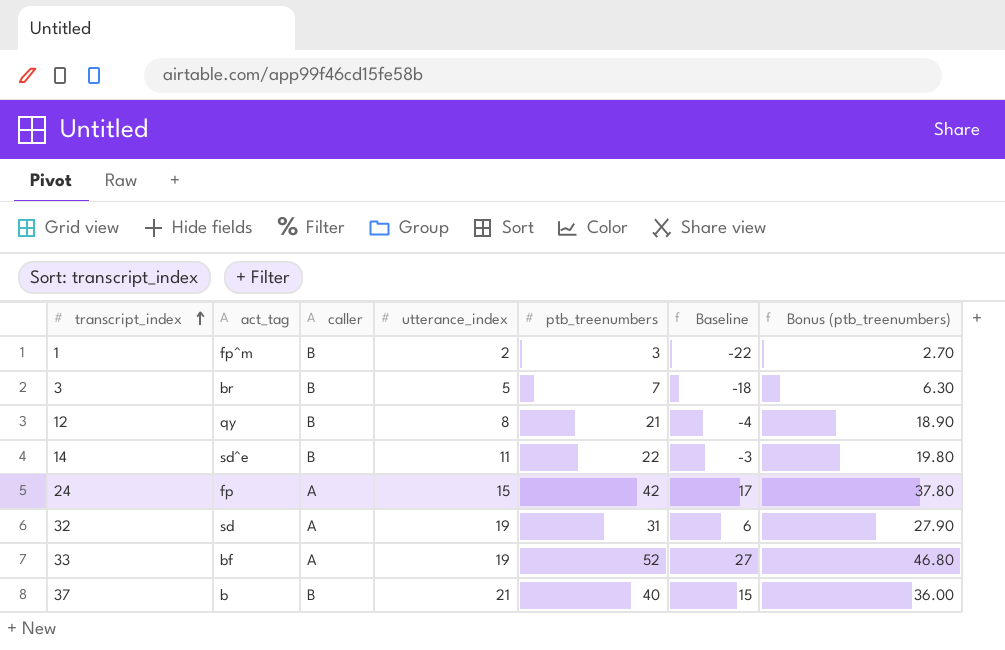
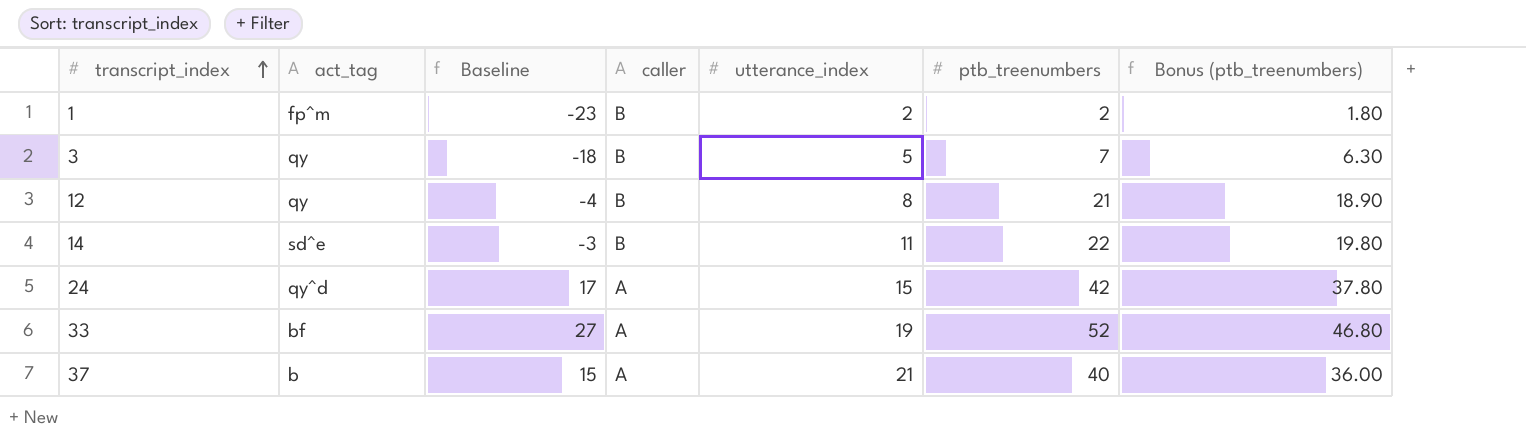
column Baseline | position: 6 -> 3
row 32: sd | A | 19 | 31 | 6 | 27.90 -> none
1 | Baseline: -22 -> -23
1 | ptb_treenumbers: 3 -> 2
1 | Bonus (ptb_treenumbers): 2.70 -> 1.80
3 | act_tag: br -> qy
24 | act_tag: fp -> qy^d
37 | caller: B -> A

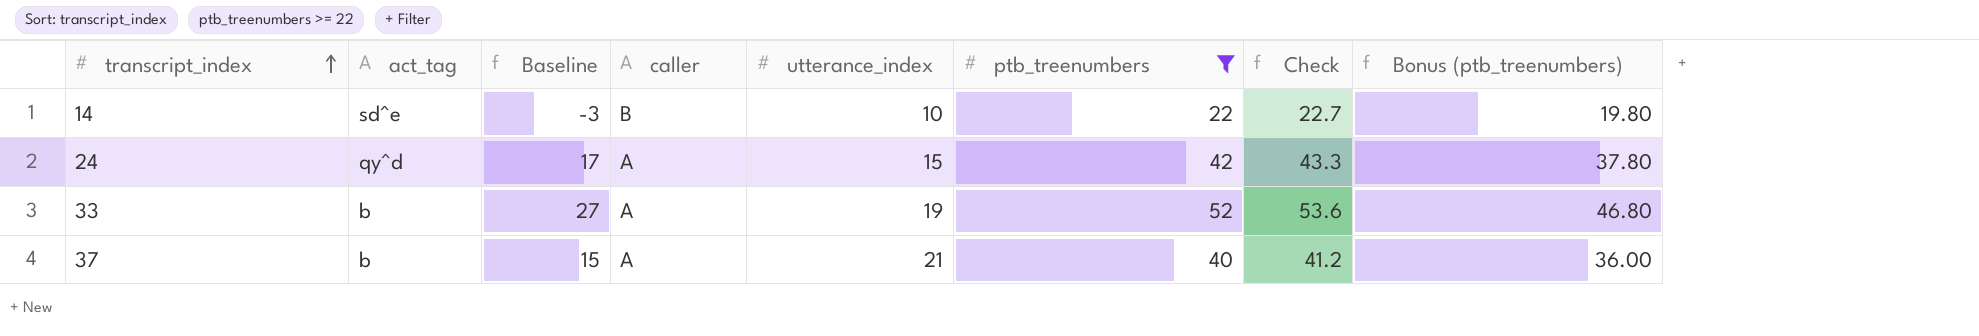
filter: none -> ptb_treenumbers >= 22
column Check | formula: none -> [ptb_treenumbers] * 1.03
14 | utterance_index: 11 -> 10
33 | act_tag: bf -> b

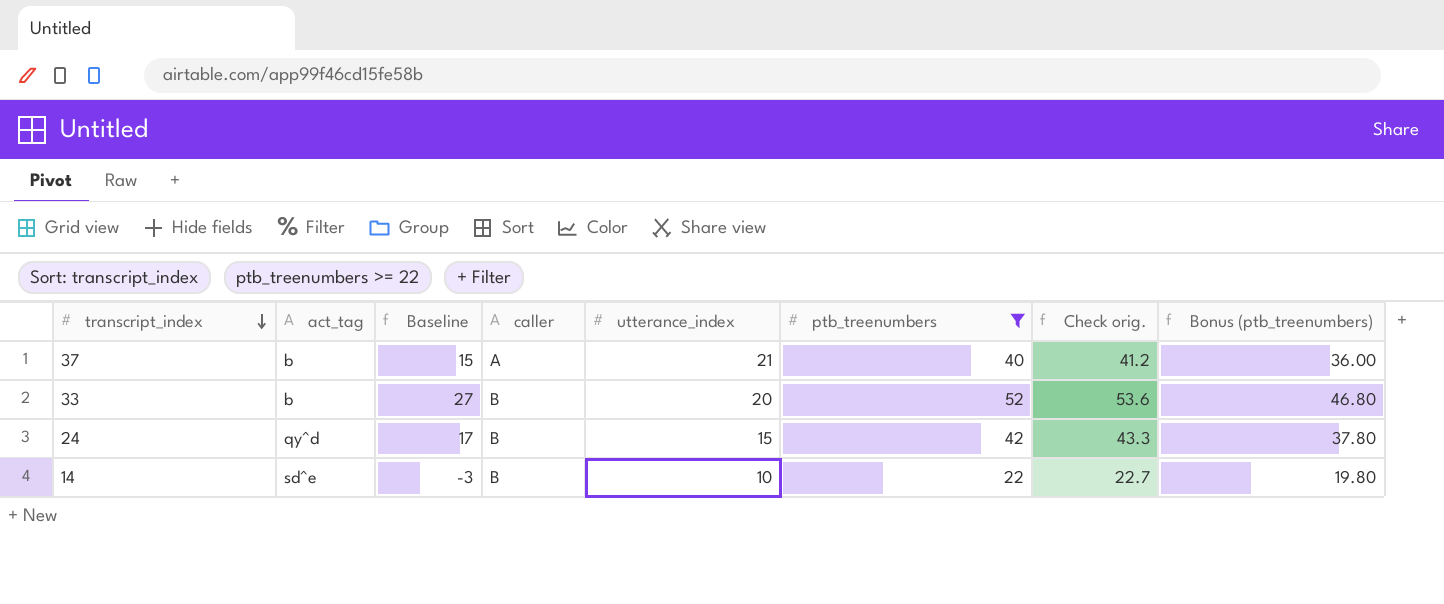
row order: transcript_index ascending -> transcript_index descending
column name: Check -> Check orig.
33 | caller: A -> B
33 | utterance_index: 19 -> 20
24 | caller: A -> B

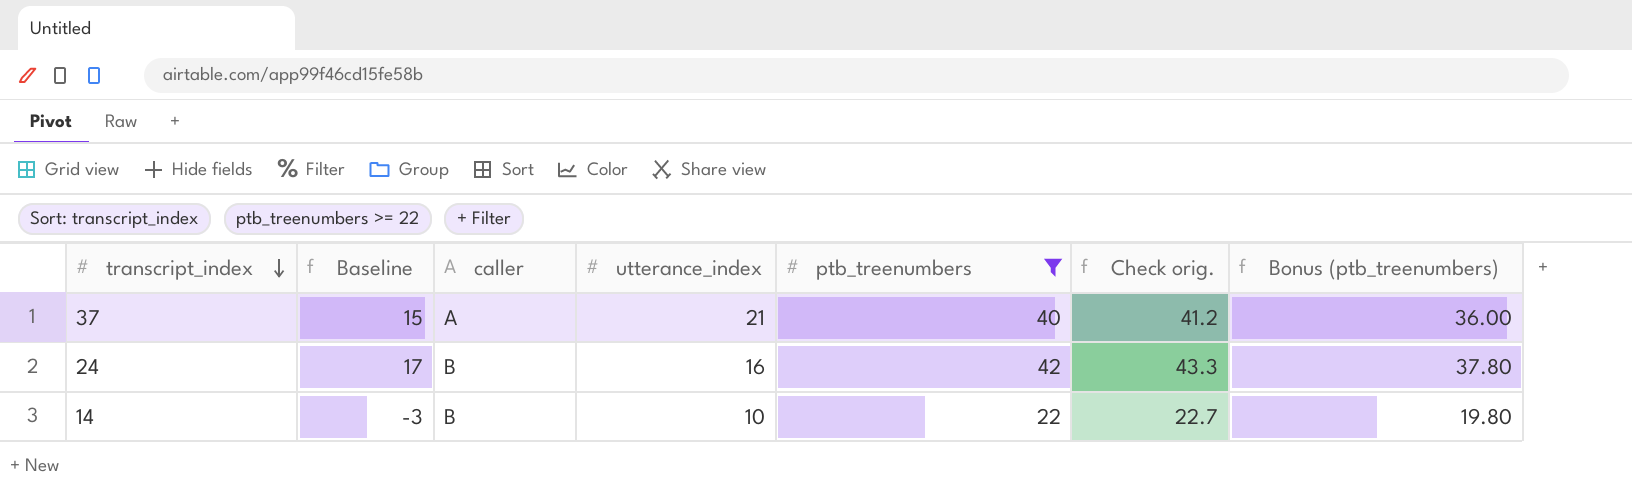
column act_tag | position: 2 -> none
row 33: b | 27 | B | 20 | 52 | 53.6 | 46.80 -> none
24 | utterance_index: 15 -> 16

